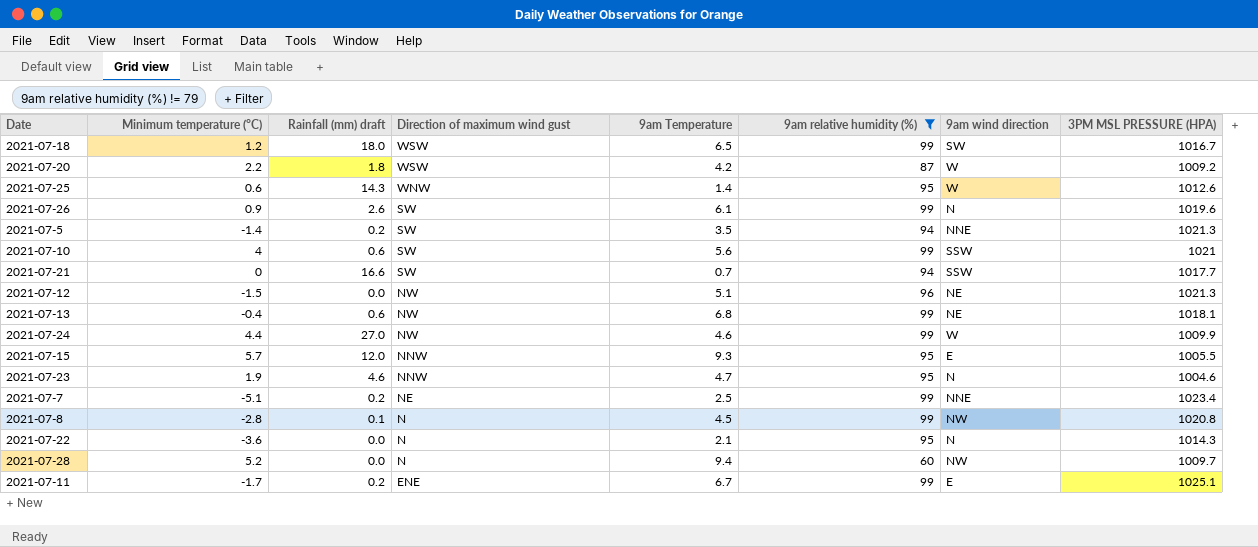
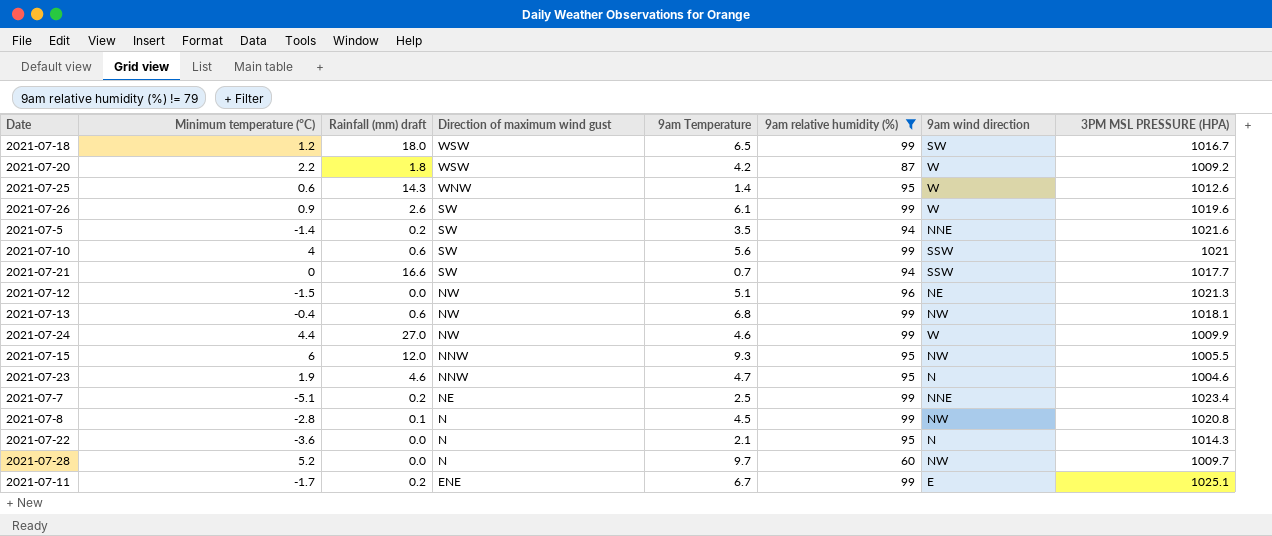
2021-07-26 | 9am wind direction: N -> W
2021-07-5 | 3PM MSL PRESSURE (HPA): 1021.3 -> 1021.6
2021-07-13 | 9am wind direction: NE -> NW
2021-07-15 | Minimum temperature (°C): 5.7 -> 6
2021-07-15 | 9am wind direction: E -> NW
2021-07-28 | 9am Temperature: 9.4 -> 9.7

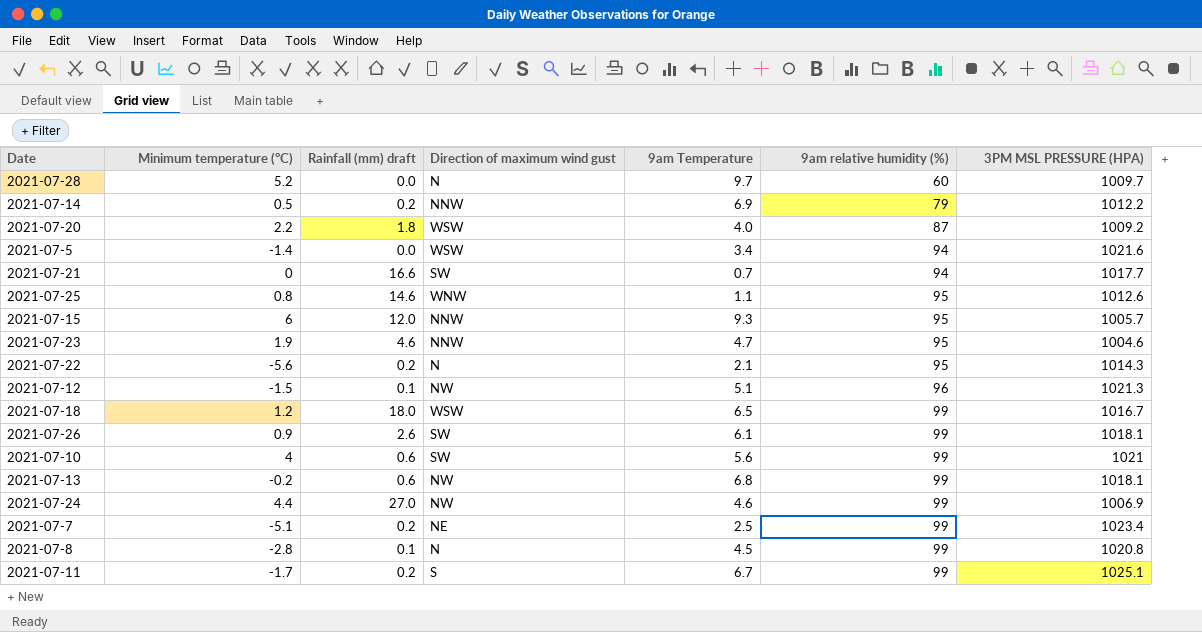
filter: 9am relative humidity (%) != 79 -> none
row order: Direction of maximum wind gust descending -> 9am relative humidity (%) ascending
column 9am wind direction | position: 7 -> none
2021-07-20 | 9am Temperature: 4.2 -> 4.0
2021-07-5 | Rainfall (mm) draft: 0.2 -> 0.0
2021-07-5 | Direction of maximum wind gust: SW -> WSW
2021-07-5 | 9am Temperature: 3.5 -> 3.4
2021-07-25 | Minimum temperature (°C): 0.6 -> 0.8
2021-07-25 | Rainfall (mm) draft: 14.3 -> 14.6
2021-07-25 | 9am Temperature: 1.4 -> 1.1
2021-07-15 | 3PM MSL PRESSURE (HPA): 1005.5 -> 1005.7
2021-07-22 | Minimum temperature (°C): -3.6 -> -5.6
2021-07-22 | Rainfall (mm) draft: 0.0 -> 0.2
2021-07-12 | Rainfall (mm) draft: 0.0 -> 0.1
2021-07-26 | 3PM MSL PRESSURE (HPA): 1019.6 -> 1018.1
2021-07-13 | Minimum temperature (°C): -0.4 -> -0.2
2021-07-24 | 3PM MSL PRESSURE (HPA): 1009.9 -> 1006.9
2021-07-11 | Direction of maximum wind gust: ENE -> S

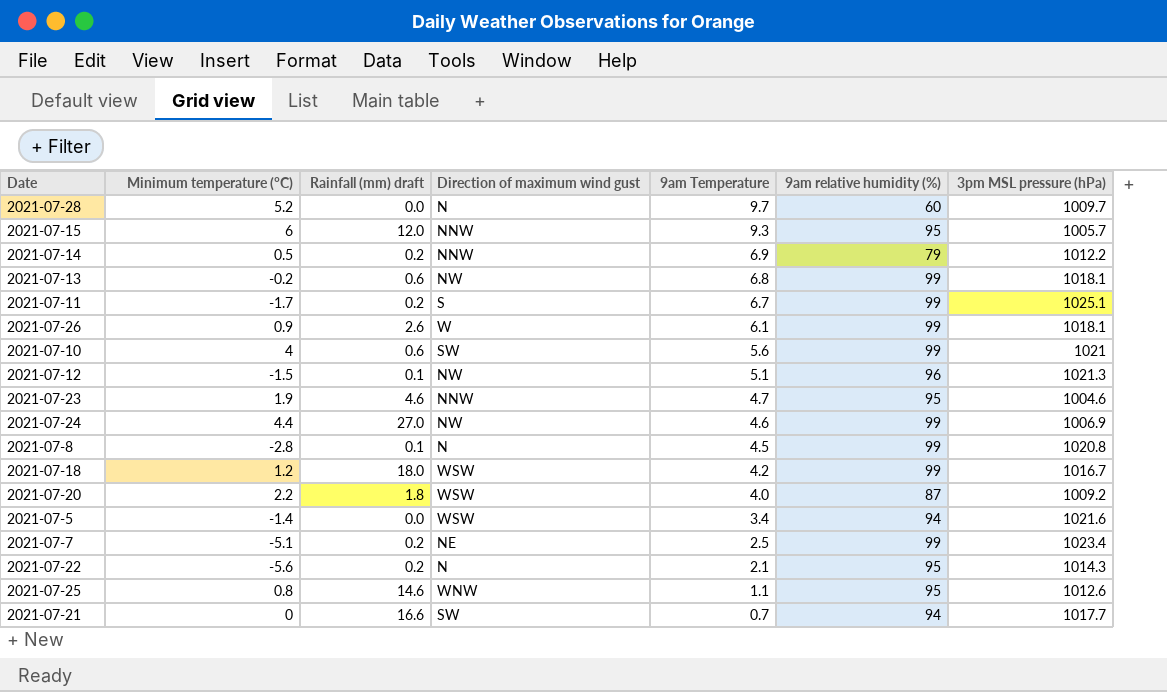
row order: 9am relative humidity (%) ascending -> 9am Temperature descending
column name: 3PM MSL PRESSURE (HPA) -> 3pm MSL pressure (hPa)
2021-07-26 | Direction of maximum wind gust: SW -> W
2021-07-18 | 9am Temperature: 6.5 -> 4.2

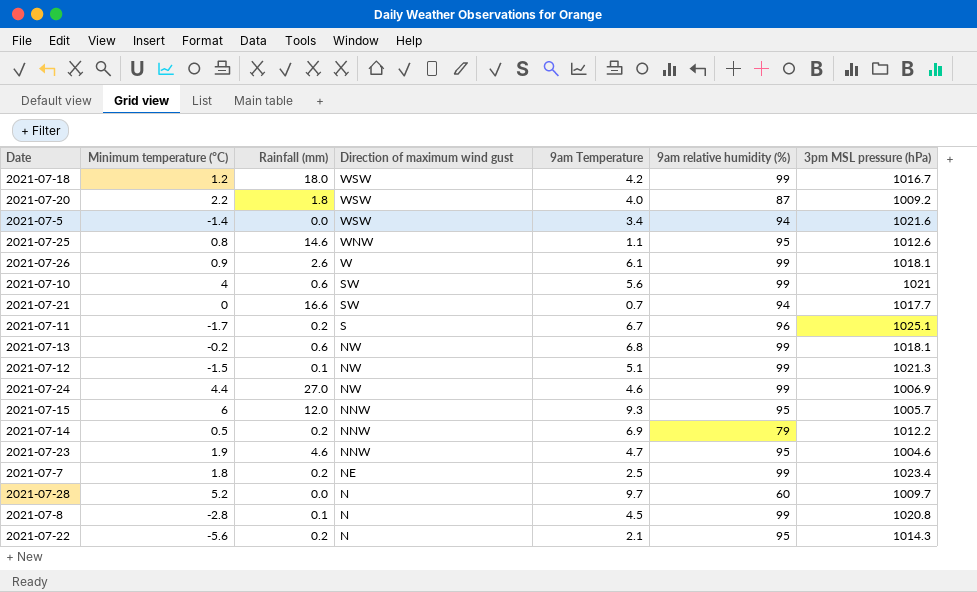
row order: 9am Temperature descending -> Direction of maximum wind gust descending
column name: Rainfall (mm) draft -> Rainfall (mm)
2021-07-11 | 9am relative humidity (%): 99 -> 96
2021-07-12 | 9am relative humidity (%): 96 -> 99
2021-07-7 | Minimum temperature (°C): -5.1 -> 1.8

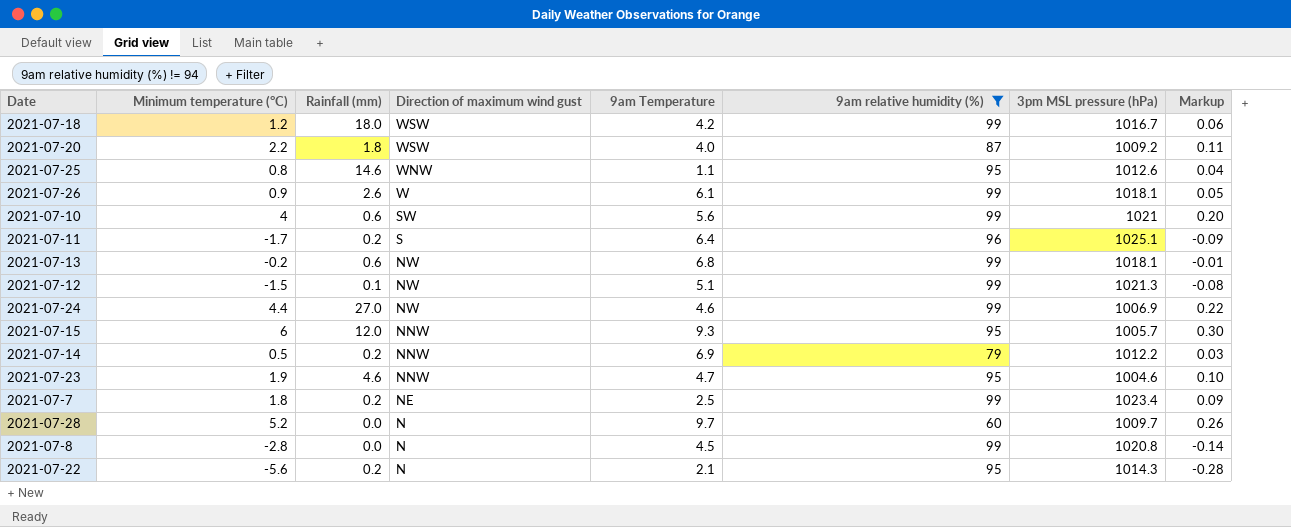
filter: none -> 9am relative humidity (%) != 94
column Markup | formula: none -> [Minimum temperature (°C)] * 0.05
2021-07-11 | 9am Temperature: 6.7 -> 6.4
2021-07-8 | Rainfall (mm): 0.1 -> 0.0

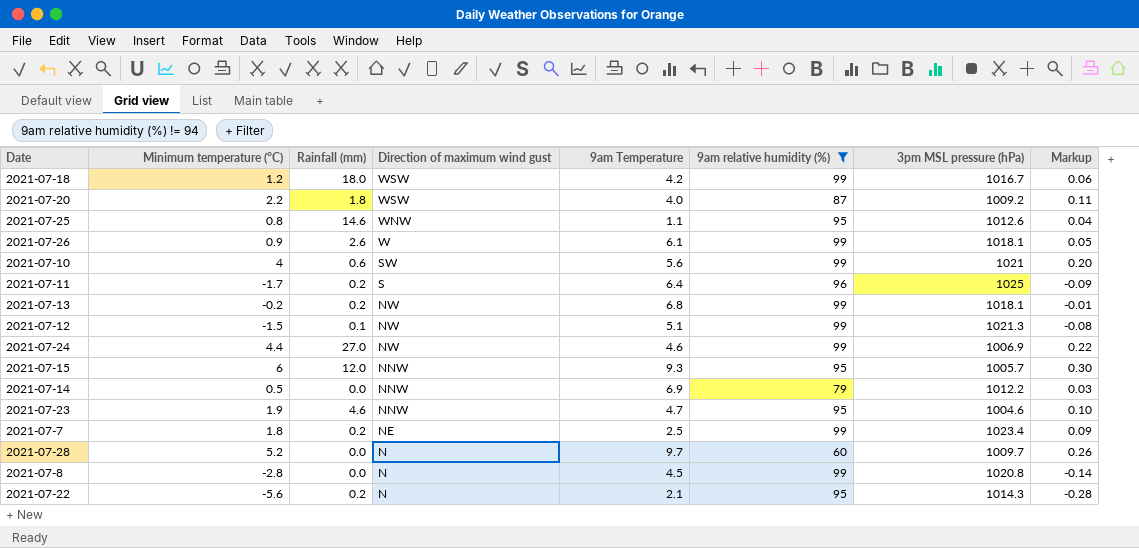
2021-07-11 | 3pm MSL pressure (hPa): 1025.1 -> 1025
2021-07-13 | Rainfall (mm): 0.6 -> 0.2
2021-07-14 | Rainfall (mm): 0.2 -> 0.0

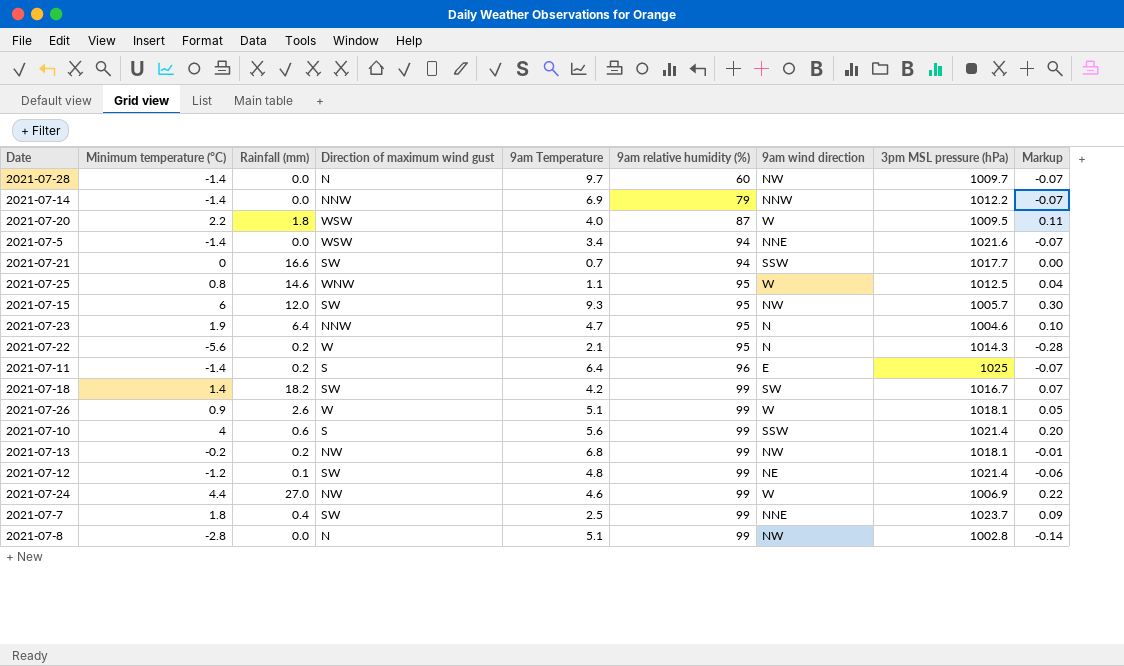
filter: 9am relative humidity (%) != 94 -> none
row order: Direction of maximum wind gust descending -> 9am relative humidity (%) ascending
column 9am wind direction | position: none -> 7
2021-07-28 | Minimum temperature (°C): 5.2 -> -1.4
2021-07-28 | Markup: 0.26 -> -0.07
2021-07-14 | Minimum temperature (°C): 0.5 -> -1.4
2021-07-14 | Markup: 0.03 -> -0.07
2021-07-20 | 3pm MSL pressure (hPa): 1009.2 -> 1009.5
2021-07-25 | 3pm MSL pressure (hPa): 1012.6 -> 1012.5
2021-07-15 | Direction of maximum wind gust: NNW -> SW
2021-07-23 | Rainfall (mm): 4.6 -> 6.4
2021-07-22 | Direction of maximum wind gust: N -> W
2021-07-11 | Minimum temperature (°C): -1.7 -> -1.4
2021-07-11 | Markup: -0.09 -> -0.07
2021-07-18 | Minimum temperature (°C): 1.2 -> 1.4
2021-07-18 | Rainfall (mm): 18.0 -> 18.2
2021-07-18 | Direction of maximum wind gust: WSW -> SW
2021-07-18 | Markup: 0.06 -> 0.07
2021-07-26 | 9am Temperature: 6.1 -> 5.1
2021-07-10 | Direction of maximum wind gust: SW -> S
2021-07-10 | 3pm MSL pressure (hPa): 1021 -> 1021.4
2021-07-12 | Minimum temperature (°C): -1.5 -> -1.2
2021-07-12 | Direction of maximum wind gust: NW -> SW
2021-07-12 | 9am Temperature: 5.1 -> 4.8
2021-07-12 | 3pm MSL pressure (hPa): 1021.3 -> 1021.4
2021-07-12 | Markup: -0.08 -> -0.06
2021-07-7 | Rainfall (mm): 0.2 -> 0.4
2021-07-7 | Direction of maximum wind gust: NE -> SW
2021-07-7 | 3pm MSL pressure (hPa): 1023.4 -> 1023.7
2021-07-8 | 9am Temperature: 4.5 -> 5.1
2021-07-8 | 3pm MSL pressure (hPa): 1020.8 -> 1002.8

